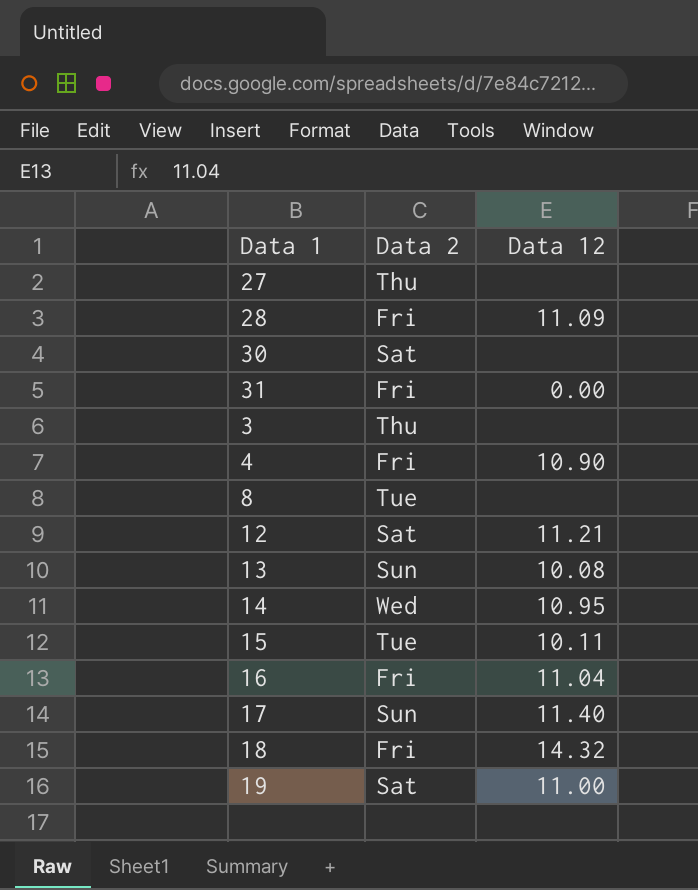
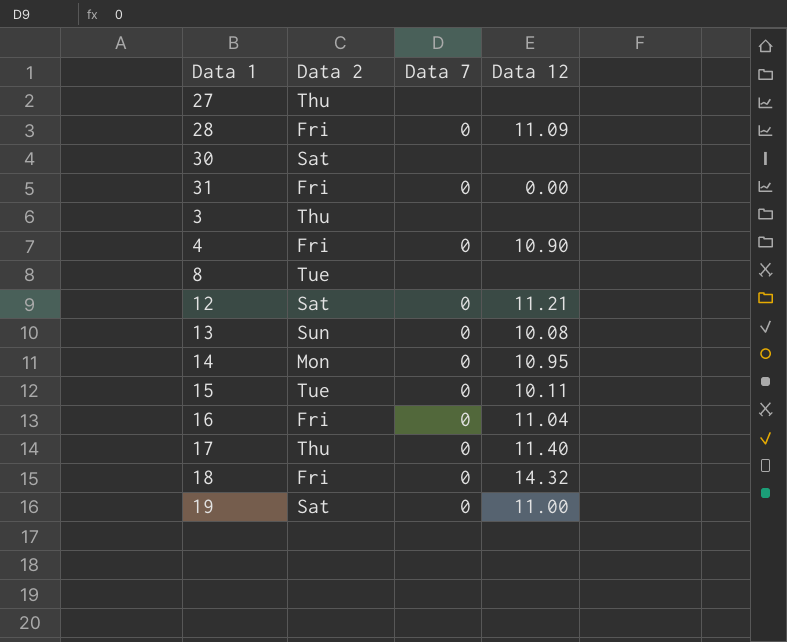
column Data 7 | position: none -> 3
14 | Data 2: Wed -> Mon
17 | Data 2: Sun -> Thu

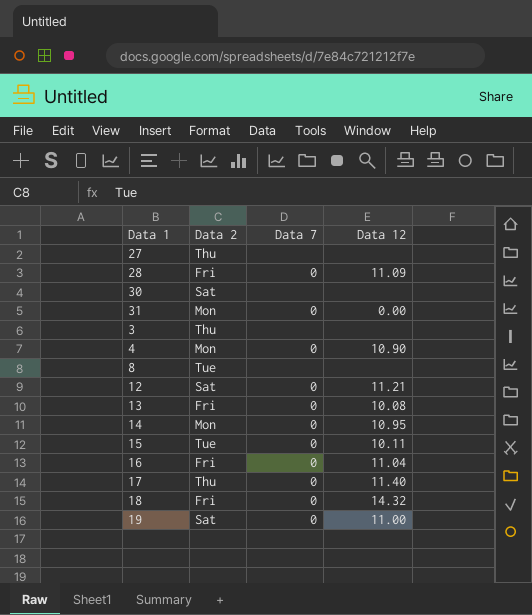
31 | Data 2: Fri -> Mon
4 | Data 2: Fri -> Mon
13 | Data 2: Sun -> Fri

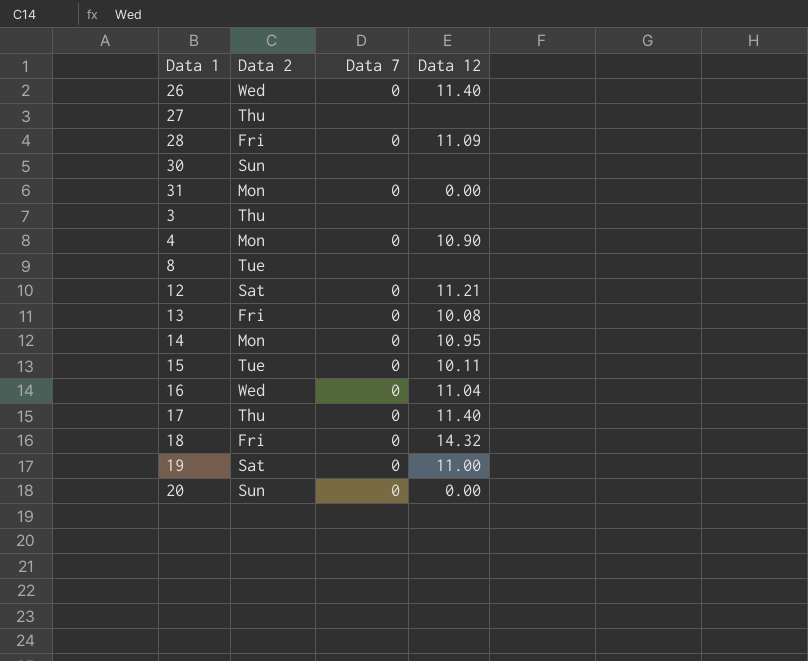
row 26: none -> Wed | 0 | 11.40
30 | Data 2: Sat -> Sun
16 | Data 2: Fri -> Wed
row 20: none -> Sun | 0 | 0.00

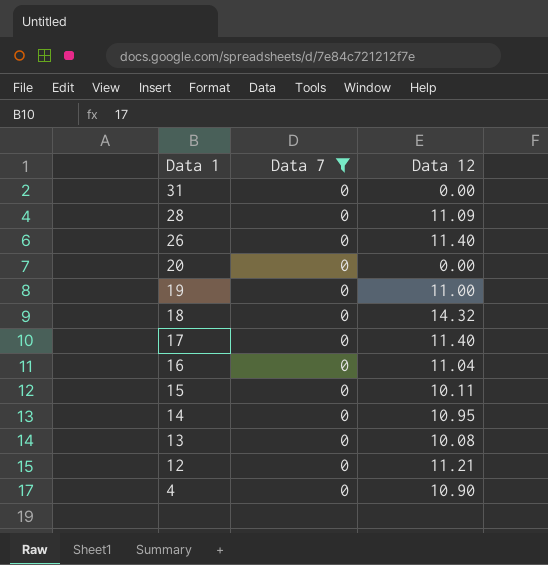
filter: none -> Data 7 = 0
row order: none -> Data 1 descending
column Data 2 | position: 2 -> none

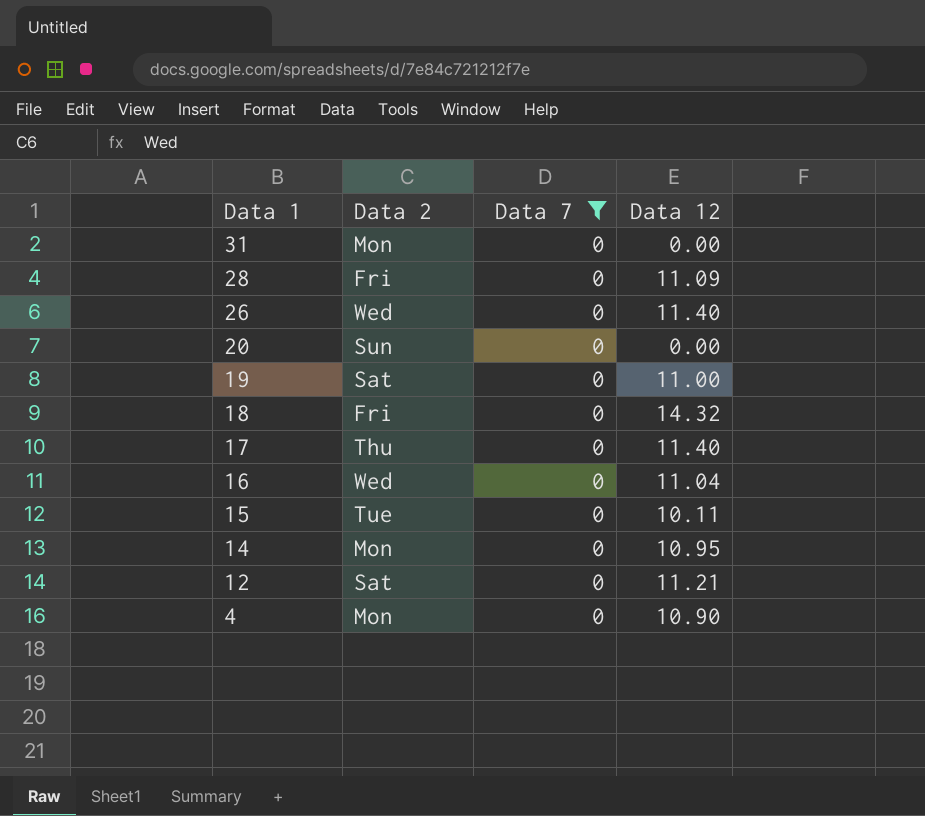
column Data 2 | position: none -> 2
row 13: 0 | 10.08 -> none

